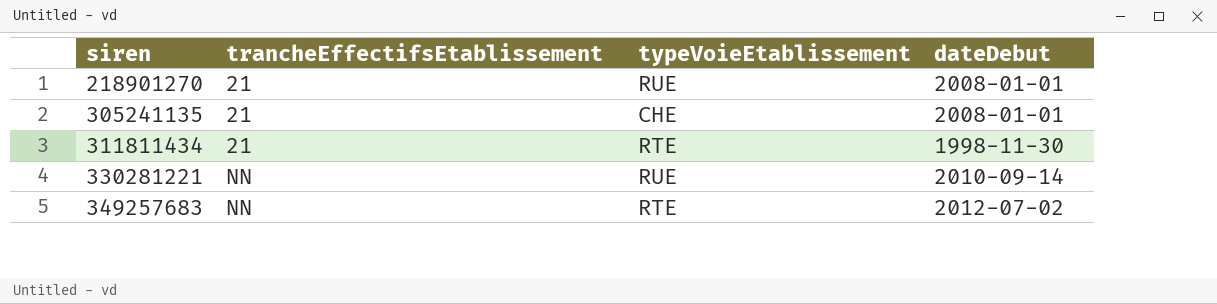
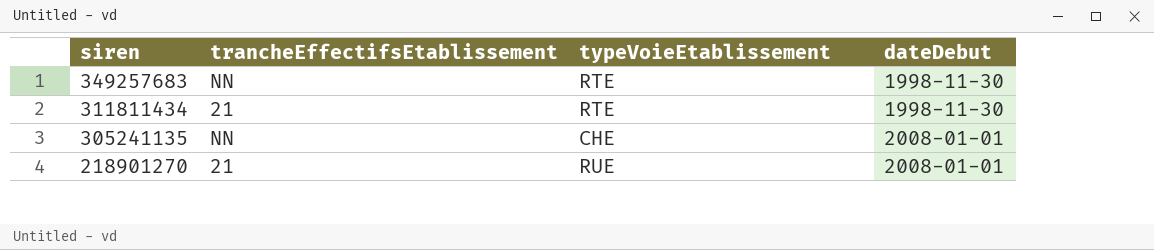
row order: siren ascending -> siren descending
row 330281221: NN | RUE | 2010-09-14 -> none
349257683 | dateDebut: 2012-07-02 -> 1998-11-30
305241135 | trancheEffectifsEtablissement: 21 -> NN

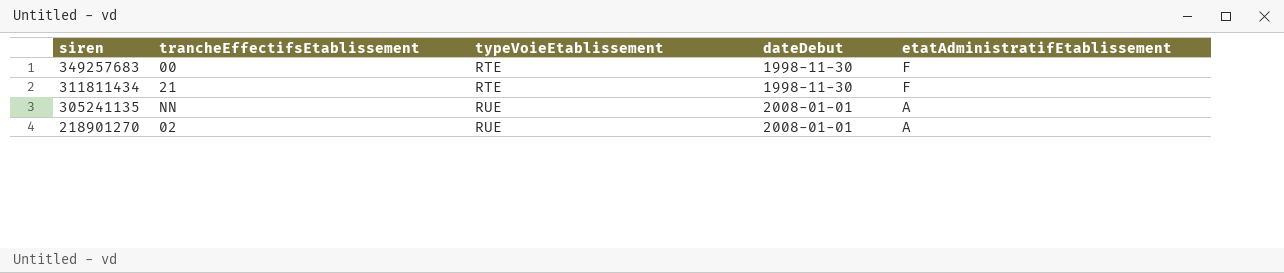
column etatAdministratifEtablissement | position: none -> 5
349257683 | trancheEffectifsEtablissement: NN -> 00
305241135 | typeVoieEtablissement: CHE -> RUE
218901270 | trancheEffectifsEtablissement: 21 -> 02

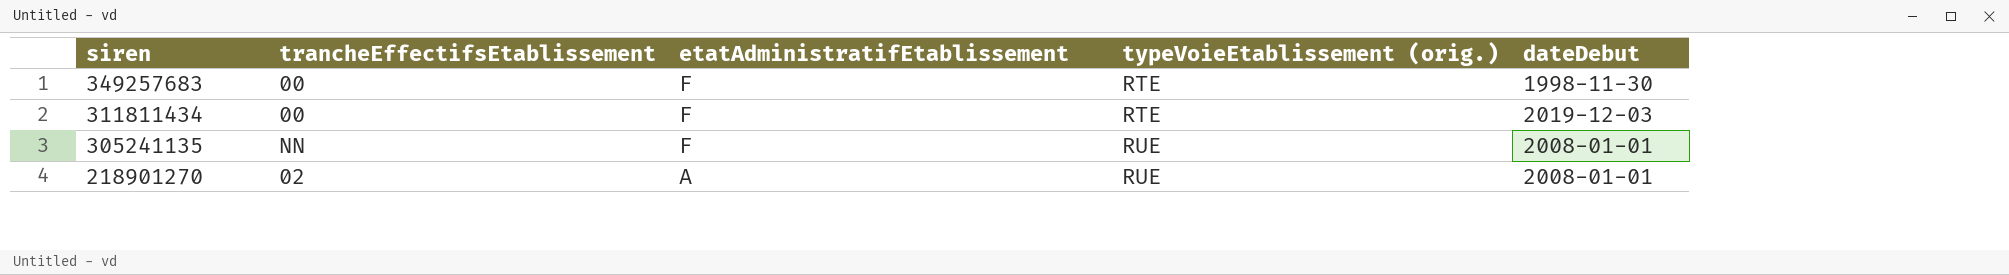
column etatAdministratifEtablissement | position: 5 -> 3
column name: typeVoieEtablissement -> typeVoieEtablissement (orig.)
311811434 | trancheEffectifsEtablissement: 21 -> 00
311811434 | dateDebut: 1998-11-30 -> 2019-12-03
305241135 | etatAdministratifEtablissement: A -> F

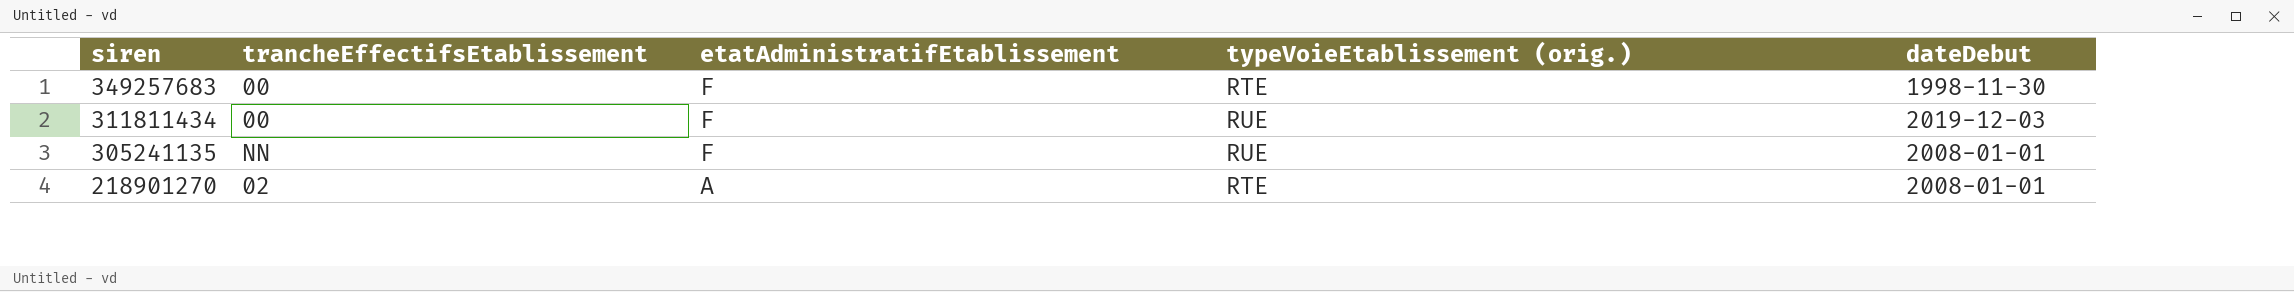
311811434 | typeVoieEtablissement (orig.): RTE -> RUE
218901270 | typeVoieEtablissement (orig.): RUE -> RTE

